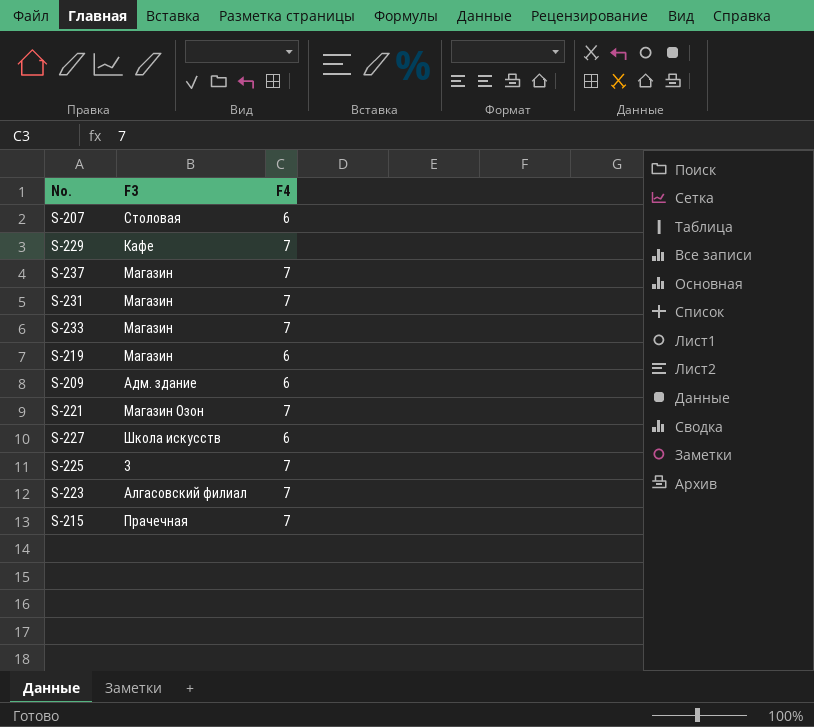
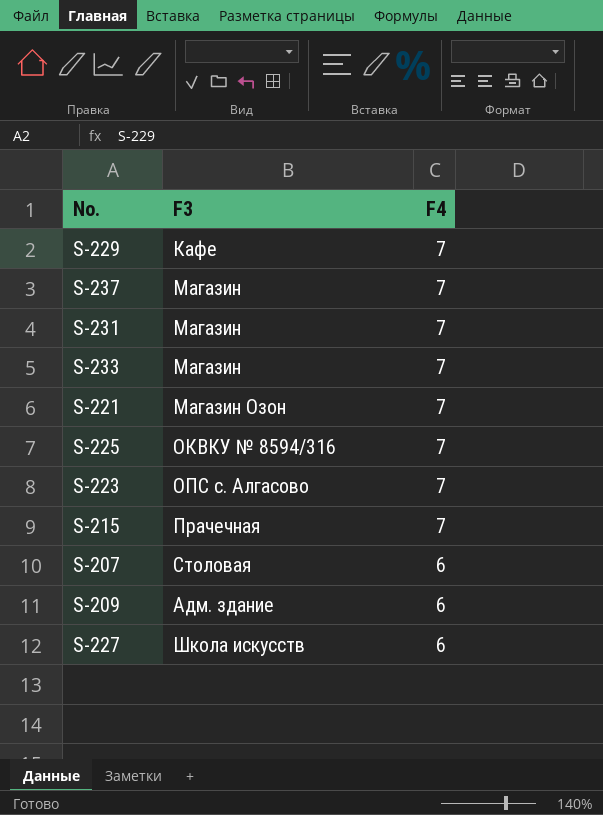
row order: none -> F4 descending
row S-219: Магазин | 6 -> none
S-225 | F3: 3 -> ОКВКУ № 8594/316
S-223 | F3: Алгасовский филиал -> ОПС с. Алгасово

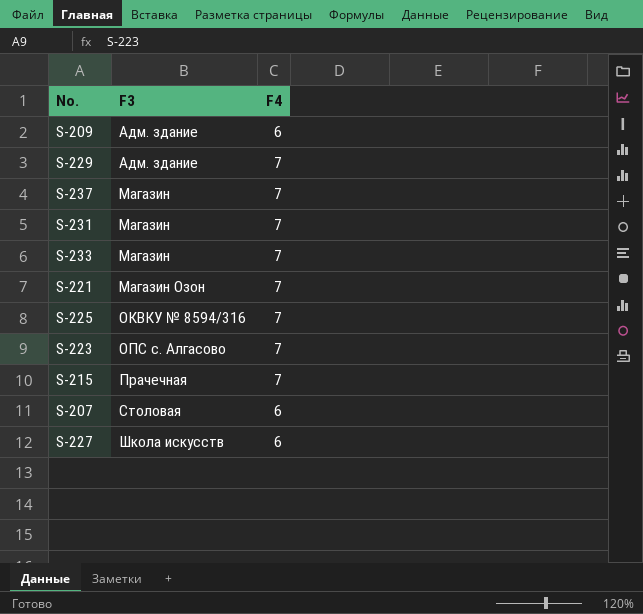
row order: F4 descending -> F3 ascending
S-229 | F3: Кафе -> Адм. здание

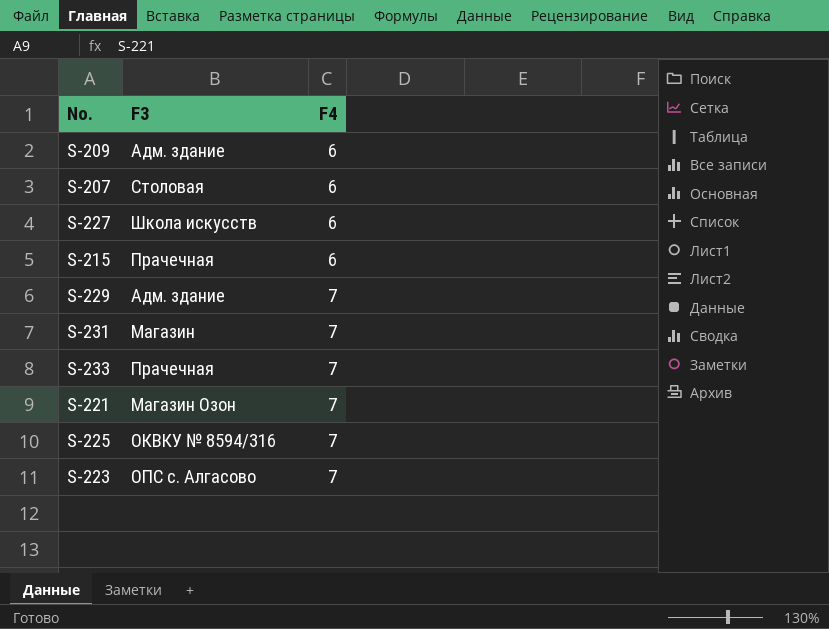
row order: F3 ascending -> F4 ascending
row S-237: Магазин | 7 -> none
S-215 | F4: 7 -> 6
S-233 | F3: Магазин -> Прачечная

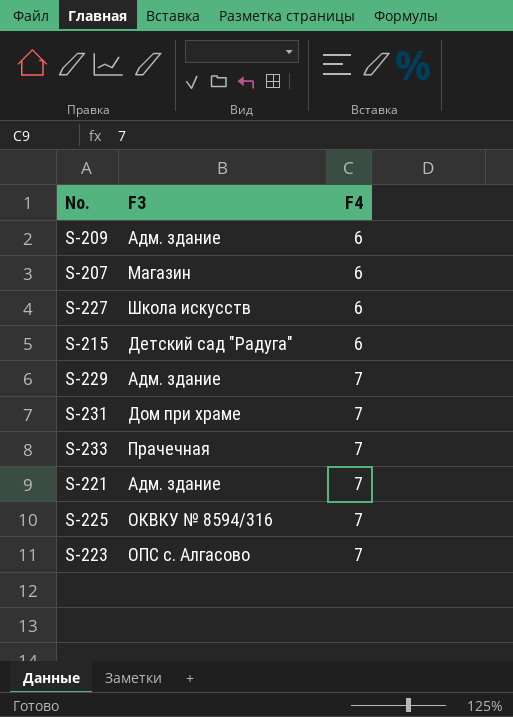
S-207 | F3: Столовая -> Магазин
S-215 | F3: Прачечная -> Детский сад "Радуга"
S-231 | F3: Магазин -> Дом при храме
S-221 | F3: Магазин Озон -> Адм. здание

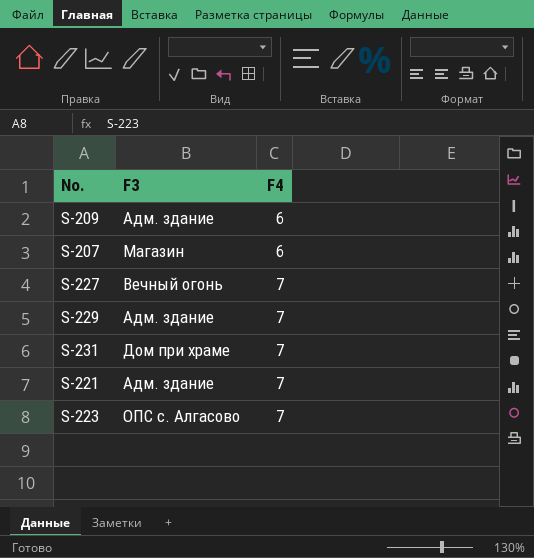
row S-215: Детский сад "Радуга" | 6 -> none
row S-233: Прачечная | 7 -> none
row S-225: ОКВКУ № 8594/316 | 7 -> none
S-227 | F3: Школа искусств -> Вечный огонь
S-227 | F4: 6 -> 7

